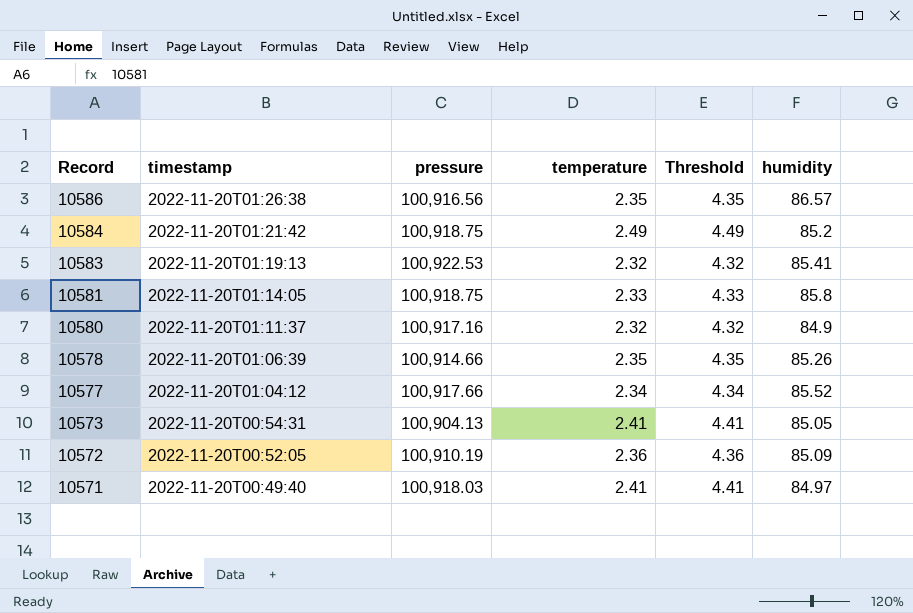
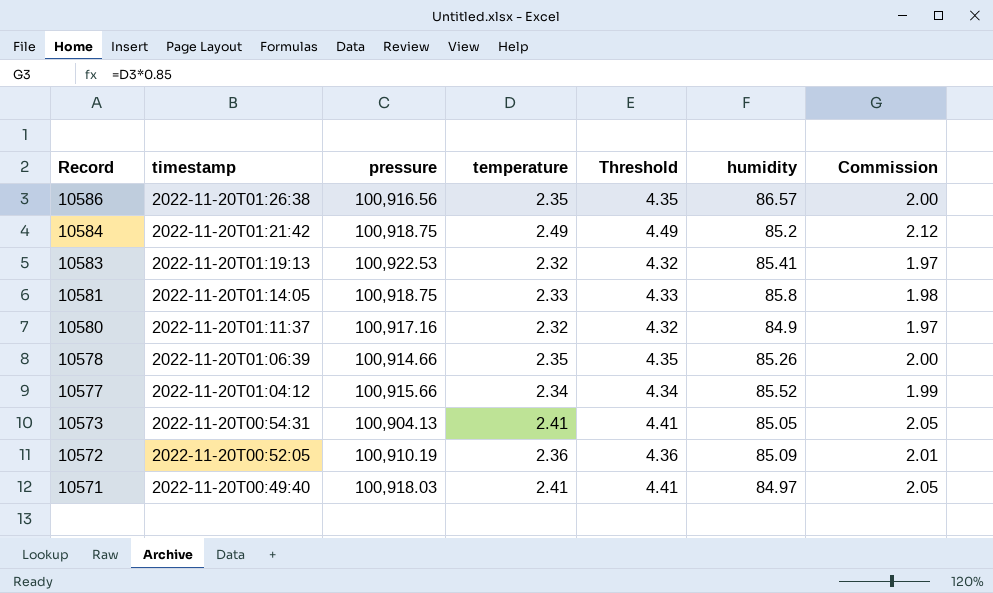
column Commission | formula: none -> [temperature] * 0.85
10577 | pressure: 100,917.66 -> 100,915.66

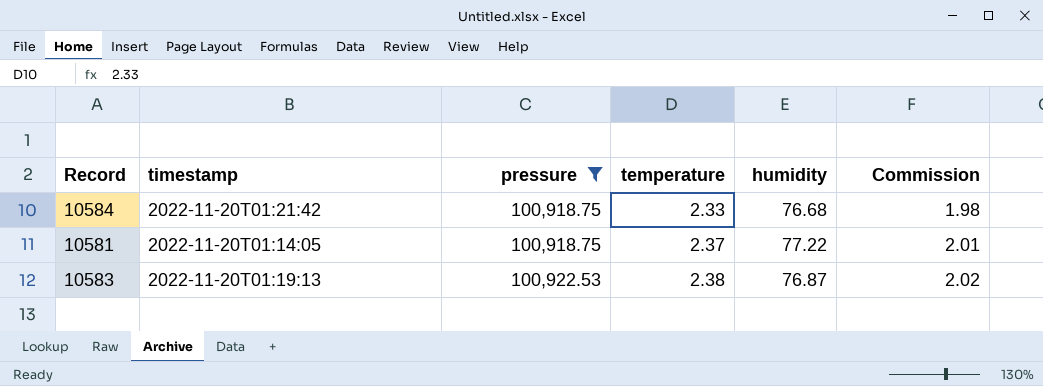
filter: none -> pressure >= 100,918.75
row order: Record descending -> pressure ascending
column Threshold | formula: [temperature] + 2 -> none
10584 | temperature: 2.49 -> 2.33
10584 | humidity: 85.2 -> 76.68
10584 | Commission: 2.12 -> 1.98
10581 | temperature: 2.33 -> 2.37
10581 | humidity: 85.8 -> 77.22
10581 | Commission: 1.98 -> 2.01
10583 | temperature: 2.32 -> 2.38
10583 | humidity: 85.41 -> 76.87
10583 | Commission: 1.97 -> 2.02

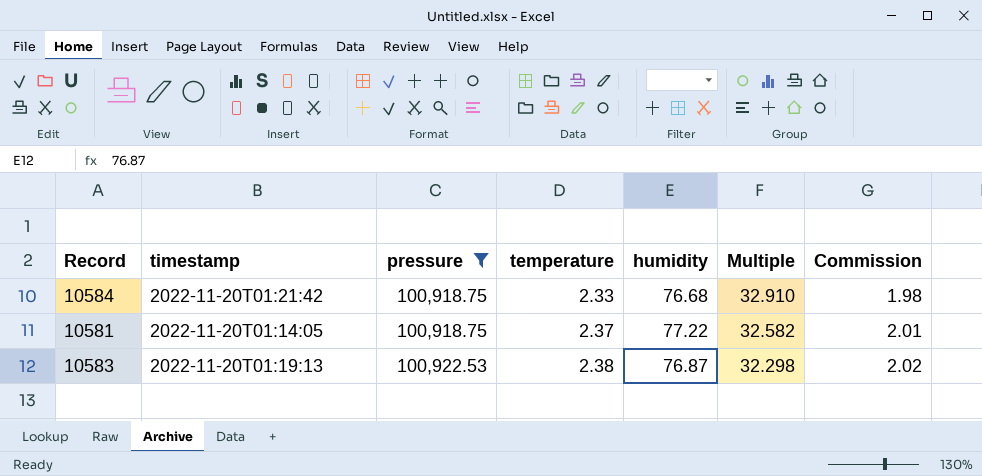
column Multiple | formula: none -> [humidity] / [temperature]

